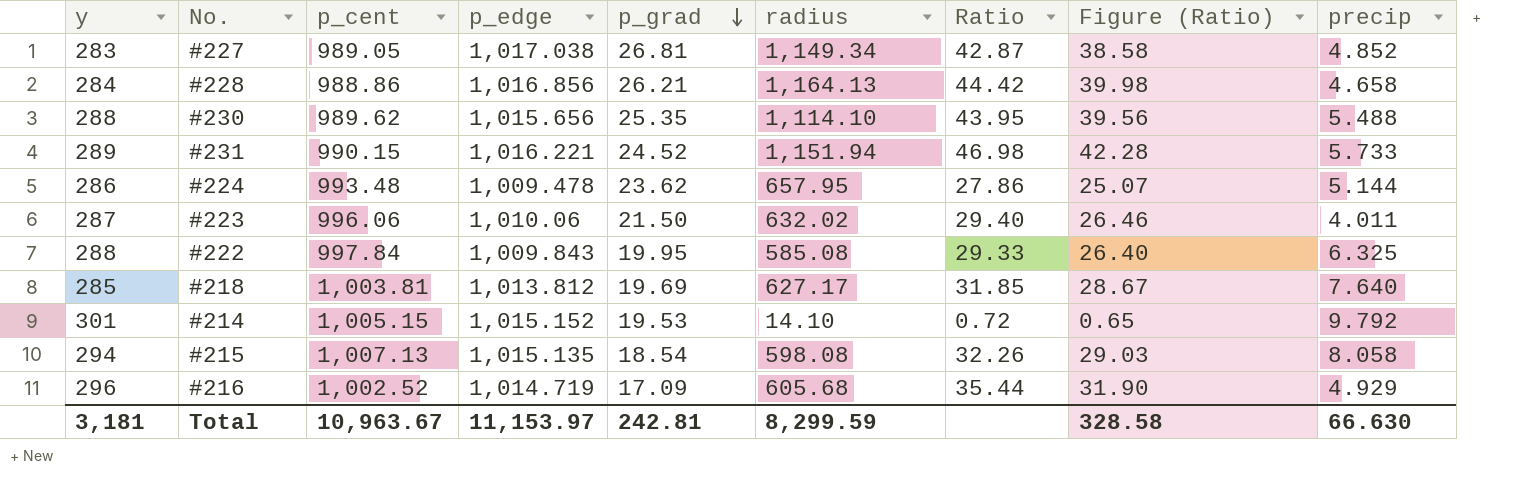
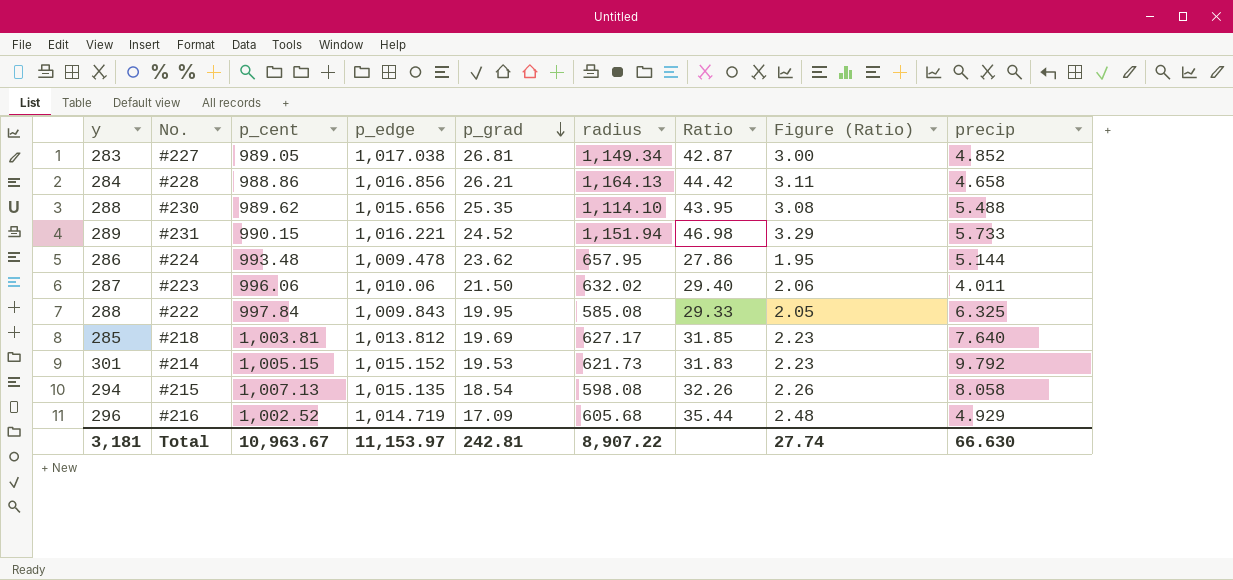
column Figure (Ratio) | formula: [Ratio] * 0.9 -> [Ratio] * 0.07
#214 | radius: 14.10 -> 621.73
#214 | Ratio: 0.72 -> 31.83
Total | radius: 8,299.59 -> 8,907.22
Total | Figure (Ratio): 328.58 -> 27.74

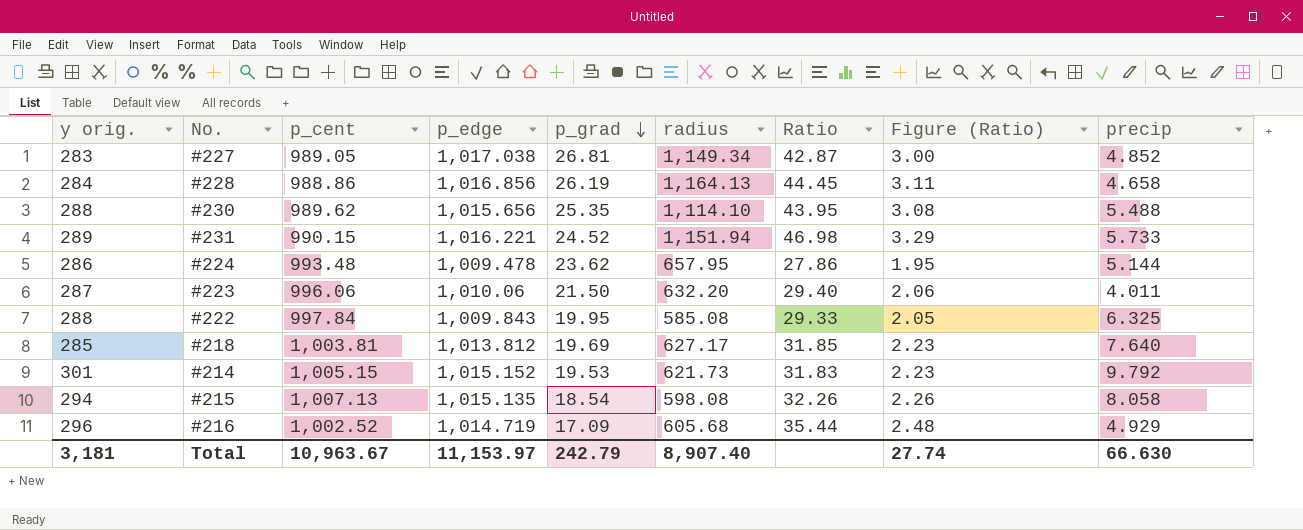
column name: y -> y orig.
#228 | p_grad: 26.21 -> 26.19
#228 | Ratio: 44.42 -> 44.45
#223 | radius: 632.02 -> 632.20
Total | p_grad: 242.81 -> 242.79
Total | radius: 8,907.22 -> 8,907.40

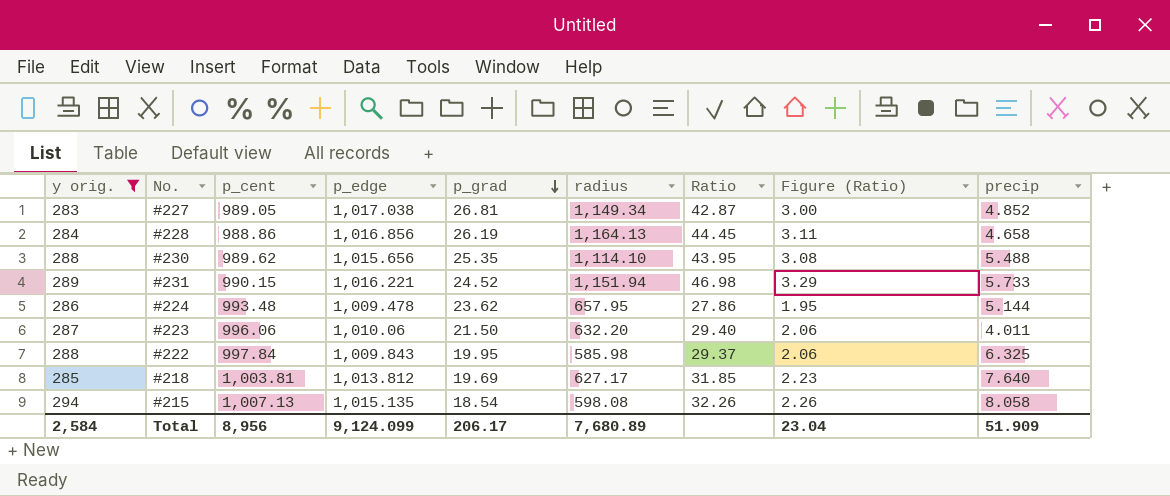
filter: none -> y orig. <= 294
#222 | radius: 585.08 -> 585.98
#222 | Ratio: 29.33 -> 29.37
#222 | Figure (Ratio): 2.05 -> 2.06
Total | y orig.: 3,181 -> 2,584
Total | p_cent: 10,963.67 -> 8,956
Total | p_edge: 11,153.97 -> 9,124.099
Total | p_grad: 242.79 -> 206.17
Total | radius: 8,907.40 -> 7,680.89
Total | Figure (Ratio): 27.74 -> 23.04
Total | precip: 66.630 -> 51.909

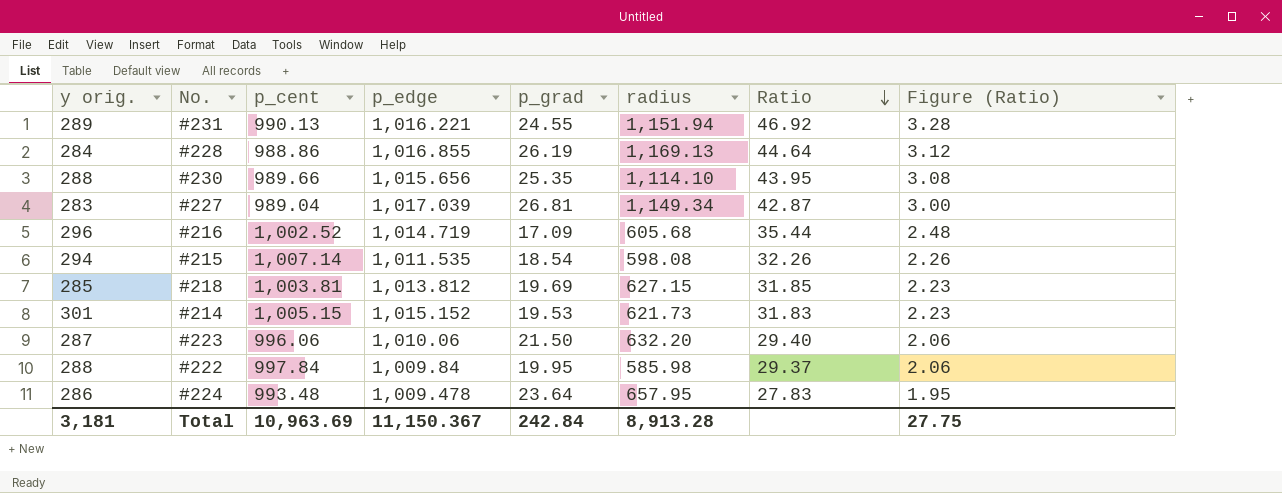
filter: y orig. <= 294 -> none
row order: p_grad descending -> Ratio descending
column precip | position: 9 -> none
#231 | p_cent: 990.15 -> 990.13
#231 | p_grad: 24.52 -> 24.55
#231 | Ratio: 46.98 -> 46.92
#231 | Figure (Ratio): 3.29 -> 3.28
#228 | p_edge: 1,016.856 -> 1,016.855
#228 | radius: 1,164.13 -> 1,169.13
#228 | Ratio: 44.45 -> 44.64
#228 | Figure (Ratio): 3.11 -> 3.12
#230 | p_cent: 989.62 -> 989.66
#227 | p_cent: 989.05 -> 989.04
#227 | p_edge: 1,017.038 -> 1,017.039
#215 | p_cent: 1,007.13 -> 1,007.14
#215 | p_edge: 1,015.135 -> 1,011.535
#218 | radius: 627.17 -> 627.15
#222 | p_edge: 1,009.843 -> 1,009.84
#224 | p_grad: 23.62 -> 23.64
#224 | Ratio: 27.86 -> 27.83
Total | y orig.: 2,584 -> 3,181
Total | p_cent: 8,956 -> 10,963.69
Total | p_edge: 9,124.099 -> 11,150.367
Total | p_grad: 206.17 -> 242.84
Total | radius: 7,680.89 -> 8,913.28
Total | Figure (Ratio): 23.04 -> 27.75

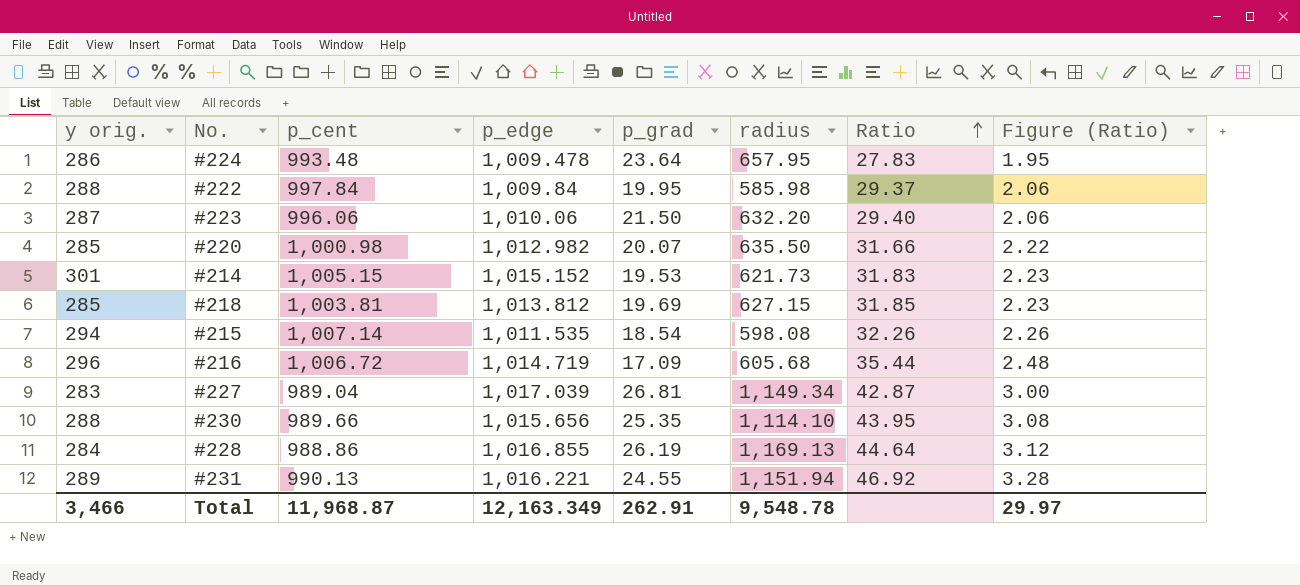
row order: Ratio descending -> Ratio ascending
row #220: none -> 285 | 1,000.98 | 1,012.982 | 20.07 | 635.50 | 31.66 | 2.22
#216 | p_cent: 1,002.52 -> 1,006.72
Total | y orig.: 3,181 -> 3,466
Total | p_cent: 10,963.69 -> 11,968.87
Total | p_edge: 11,150.367 -> 12,163.349
Total | p_grad: 242.84 -> 262.91
Total | radius: 8,913.28 -> 9,548.78
Total | Figure (Ratio): 27.75 -> 29.97

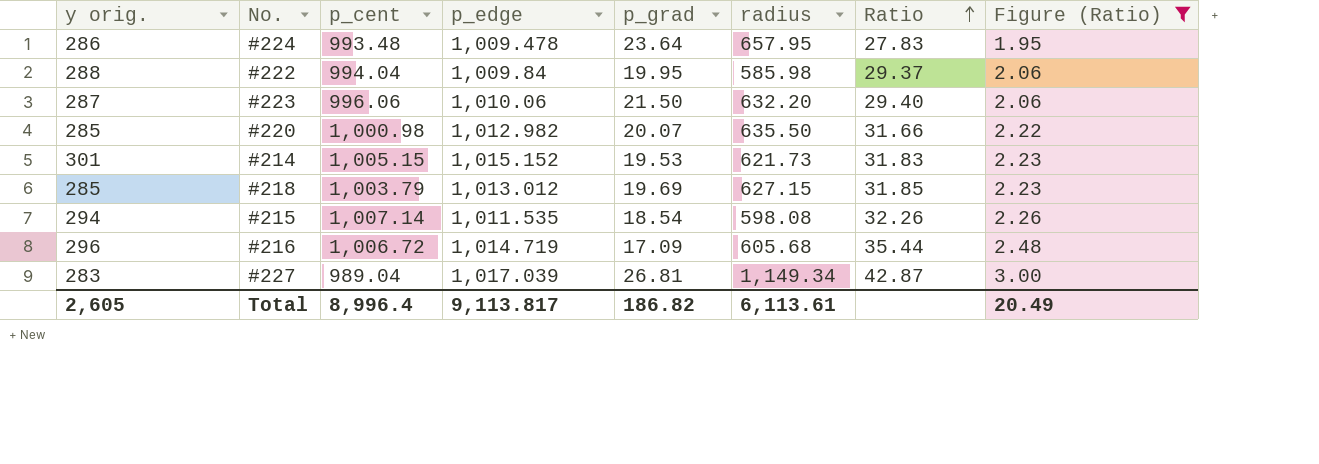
filter: none -> Figure (Ratio) <= 3.00
#222 | p_cent: 997.84 -> 994.04
#218 | p_cent: 1,003.81 -> 1,003.79
#218 | p_edge: 1,013.812 -> 1,013.012
Total | y orig.: 3,466 -> 2,605
Total | p_cent: 11,968.87 -> 8,996.4
Total | p_edge: 12,163.349 -> 9,113.817
Total | p_grad: 262.91 -> 186.82
Total | radius: 9,548.78 -> 6,113.61
Total | Figure (Ratio): 29.97 -> 20.49

